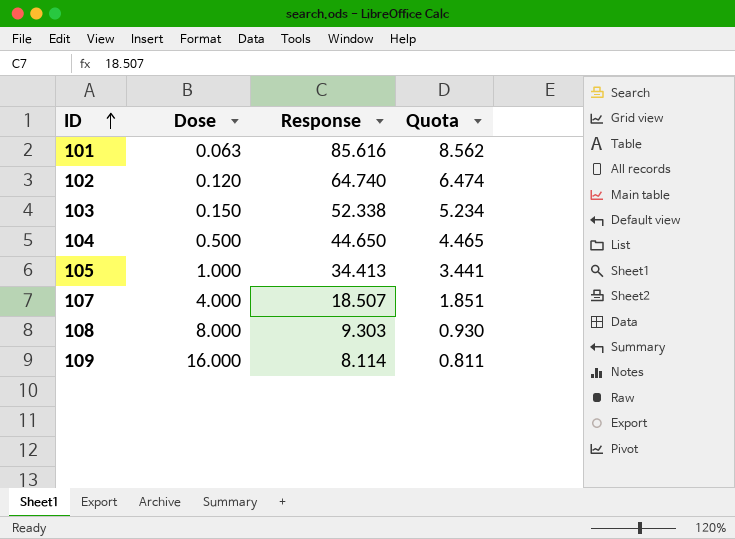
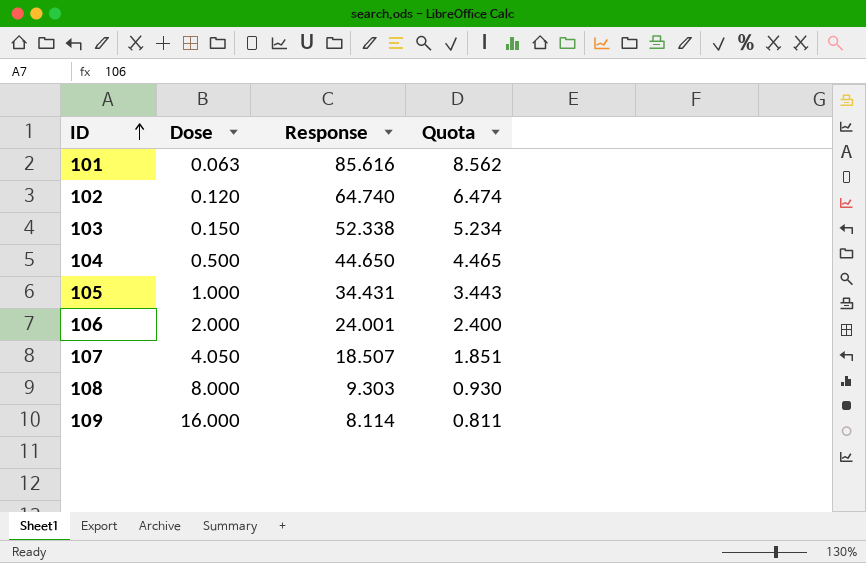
105 | Response: 34.413 -> 34.431
105 | Quota: 3.441 -> 3.443
row 106: none -> 2.000 | 24.001 | 2.400
107 | Dose: 4.000 -> 4.050

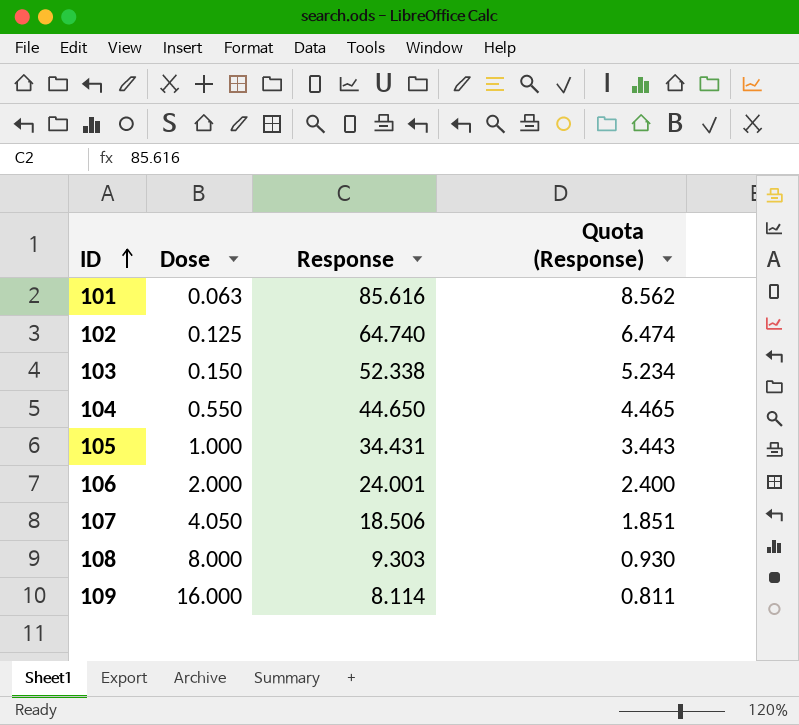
column name: Quota -> Quota (Response)
102 | Dose: 0.120 -> 0.125
104 | Dose: 0.500 -> 0.550
107 | Response: 18.507 -> 18.506

